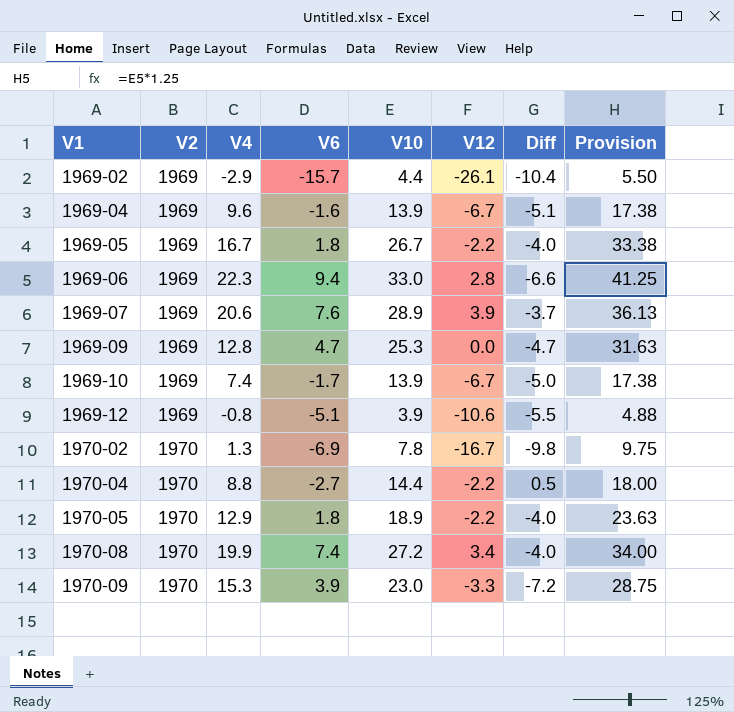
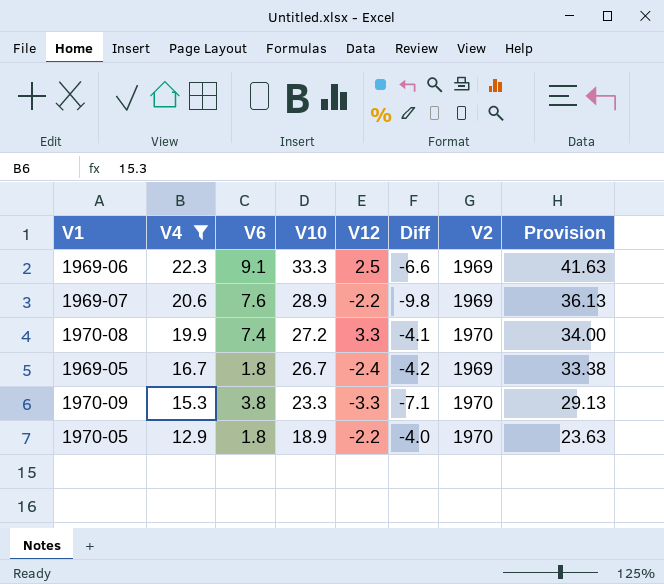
filter: none -> V4 >= 12.9
row order: V1 ascending -> V4 descending
column V2 | position: 2 -> 7
1969-06 | V6: 9.4 -> 9.1
1969-06 | V10: 33.0 -> 33.3
1969-06 | V12: 2.8 -> 2.5
1969-06 | Provision: 41.25 -> 41.63
1969-07 | V12: 3.9 -> -2.2
1969-07 | Diff: -3.7 -> -9.8
1970-08 | V12: 3.4 -> 3.3
1970-08 | Diff: -4.0 -> -4.1
1969-05 | V12: -2.2 -> -2.4
1969-05 | Diff: -4.0 -> -4.2
1970-09 | V6: 3.9 -> 3.8
1970-09 | V10: 23.0 -> 23.3
1970-09 | Diff: -7.2 -> -7.1
1970-09 | Provision: 28.75 -> 29.13

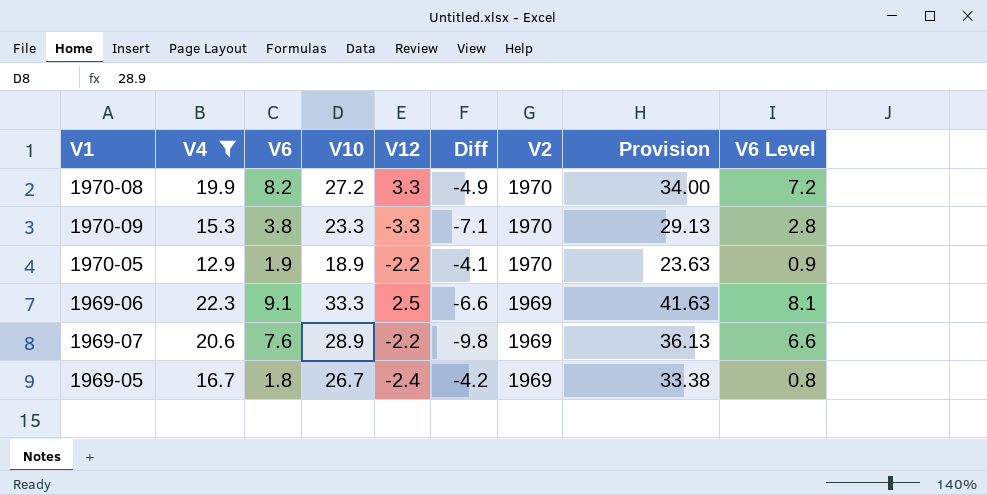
row order: V4 descending -> V2 descending
column V6 Level | formula: none -> [V6] - 1
1970-08 | V6: 7.4 -> 8.2
1970-08 | Diff: -4.1 -> -4.9
1970-05 | V6: 1.8 -> 1.9
1970-05 | Diff: -4.0 -> -4.1

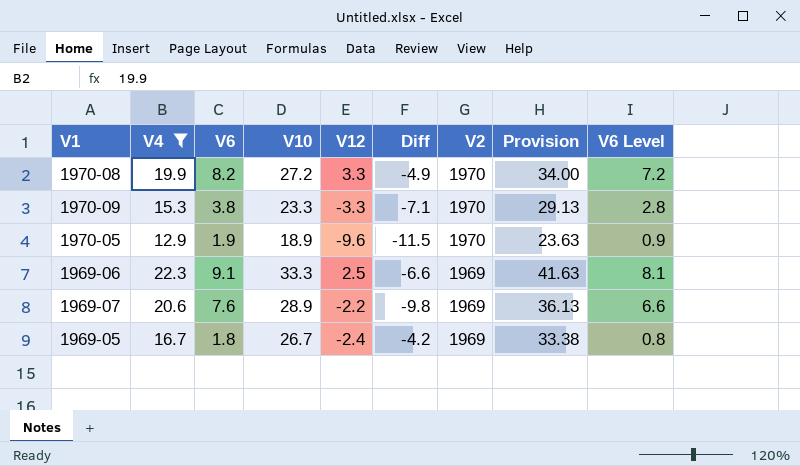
1970-05 | V12: -2.2 -> -9.6
1970-05 | Diff: -4.1 -> -11.5

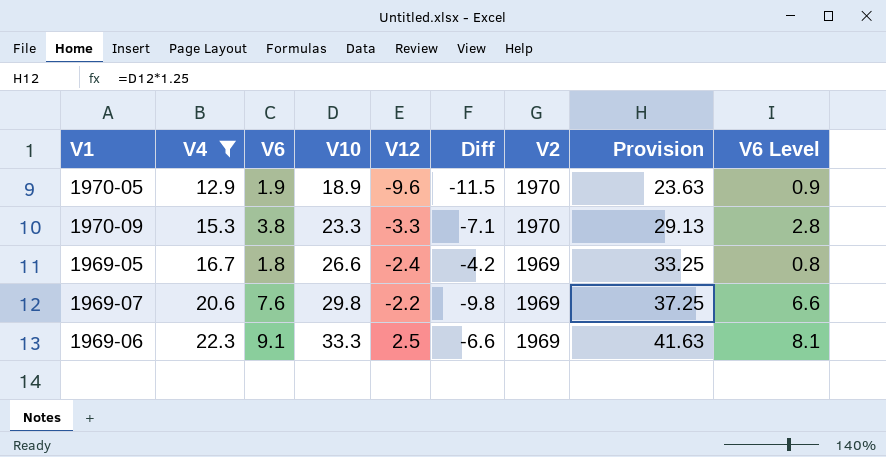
row order: V2 descending -> V4 ascending
row 1970-08: 19.9 | 8.2 | 27.2 | 3.3 | -4.9 | 1970 | 34.00 | 7.2 -> none
1969-05 | V10: 26.7 -> 26.6
1969-05 | Provision: 33.38 -> 33.25
1969-07 | V10: 28.9 -> 29.8
1969-07 | Provision: 36.13 -> 37.25

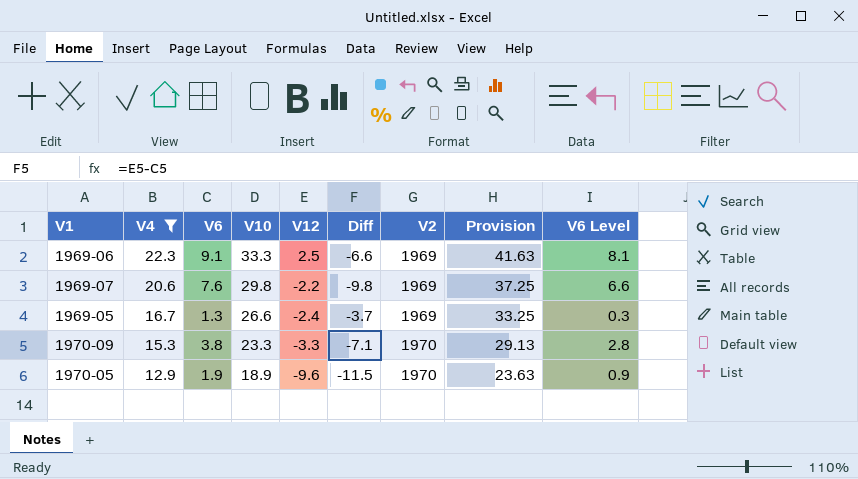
row order: V4 ascending -> V4 descending
1969-05 | V6: 1.8 -> 1.3
1969-05 | Diff: -4.2 -> -3.7
1969-05 | V6 Level: 0.8 -> 0.3

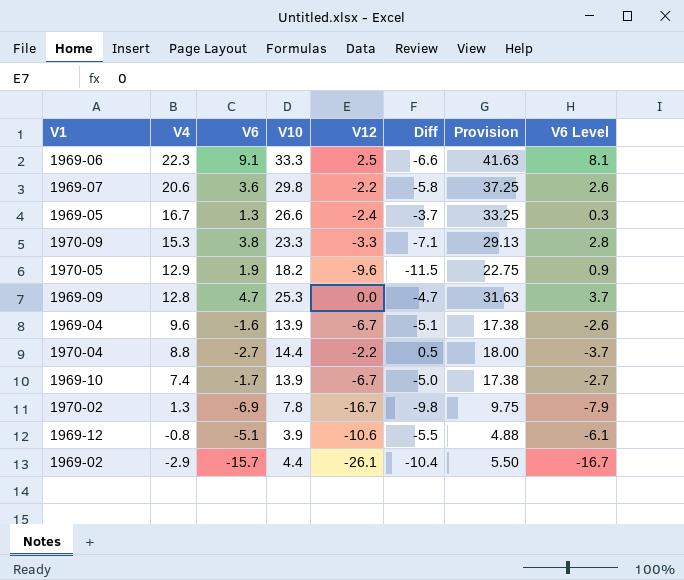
filter: V4 >= 12.9 -> none
column V2 | position: 7 -> none
1969-07 | V6: 7.6 -> 3.6
1969-07 | Diff: -9.8 -> -5.8
1969-07 | V6 Level: 6.6 -> 2.6
1970-05 | V10: 18.9 -> 18.2
1970-05 | Provision: 23.63 -> 22.75

